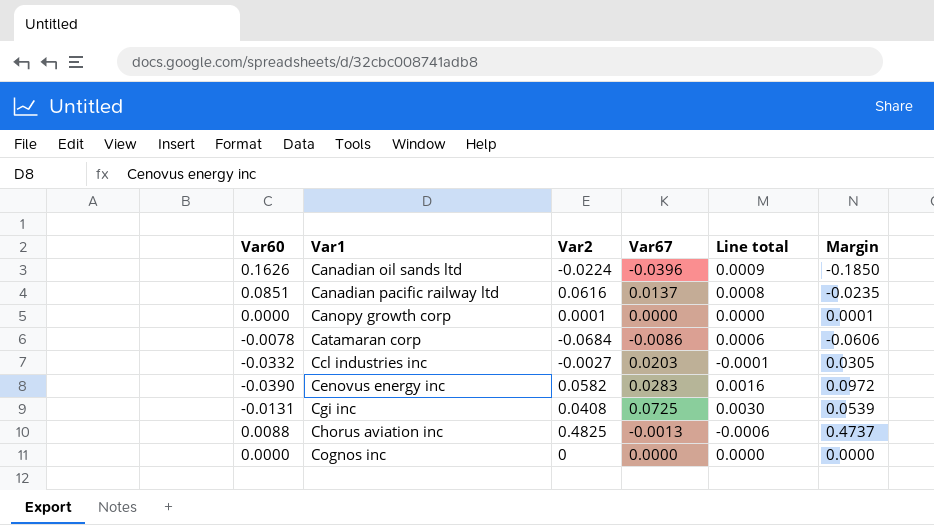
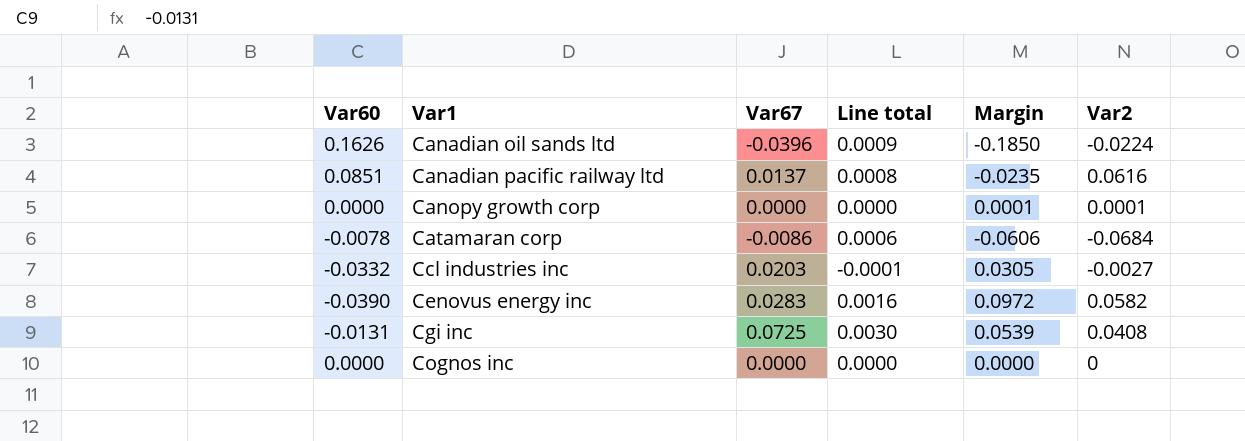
column Var2 | position: 3 -> 6
row Chorus aviation inc: 0.0088 | 0.4825 | -0.0013 | -0.0006 | 0.4737 -> none

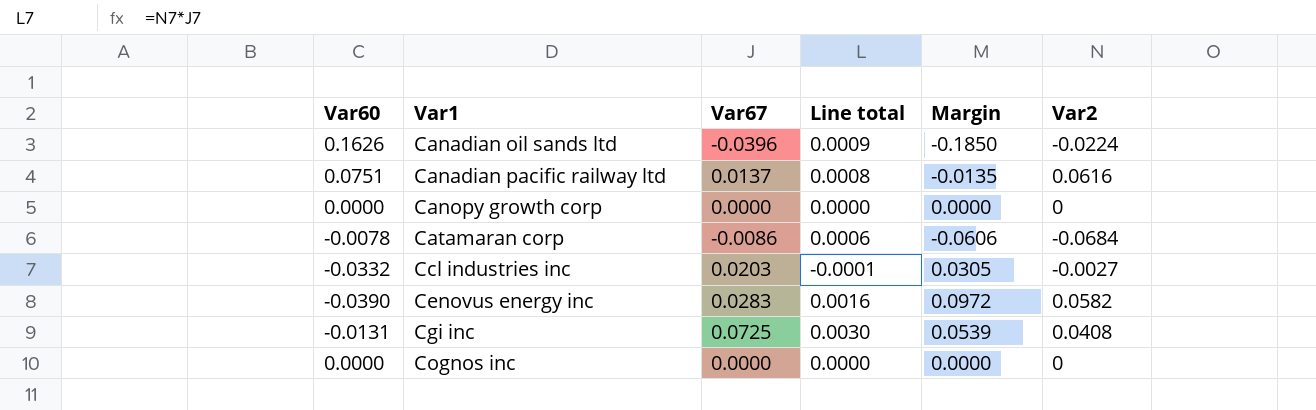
Canadian pacific railway ltd | Var60: 0.0851 -> 0.0751
Canadian pacific railway ltd | Margin: -0.0235 -> -0.0135
Canopy growth corp | Margin: 0.0001 -> 0.0000
Canopy growth corp | Var2: 0.0001 -> 0

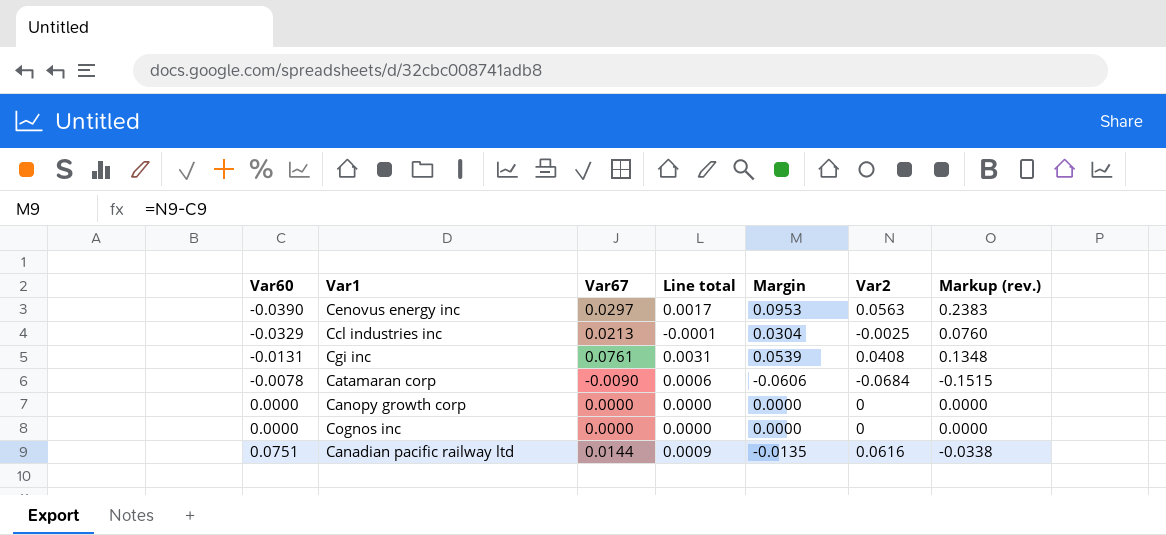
row order: Var1 ascending -> Var60 ascending
column Markup (rev.) | formula: none -> [Margin] * 2.5
row Canadian oil sands ltd: 0.1626 | -0.0396 | 0.0009 | -0.1850 | -0.0224 -> none
Cenovus energy inc | Var67: 0.0283 -> 0.0297
Cenovus energy inc | Line total: 0.0016 -> 0.0017
Cenovus energy inc | Margin: 0.0972 -> 0.0953
Cenovus energy inc | Var2: 0.0582 -> 0.0563
Ccl industries inc | Var60: -0.0332 -> -0.0329
Ccl industries inc | Var67: 0.0203 -> 0.0213
Ccl industries inc | Margin: 0.0305 -> 0.0304
Ccl industries inc | Var2: -0.0027 -> -0.0025
Cgi inc | Var67: 0.0725 -> 0.0761
Cgi inc | Line total: 0.0030 -> 0.0031
Catamaran corp | Var67: -0.0086 -> -0.0090
Canadian pacific railway ltd | Var67: 0.0137 -> 0.0144
Canadian pacific railway ltd | Line total: 0.0008 -> 0.0009

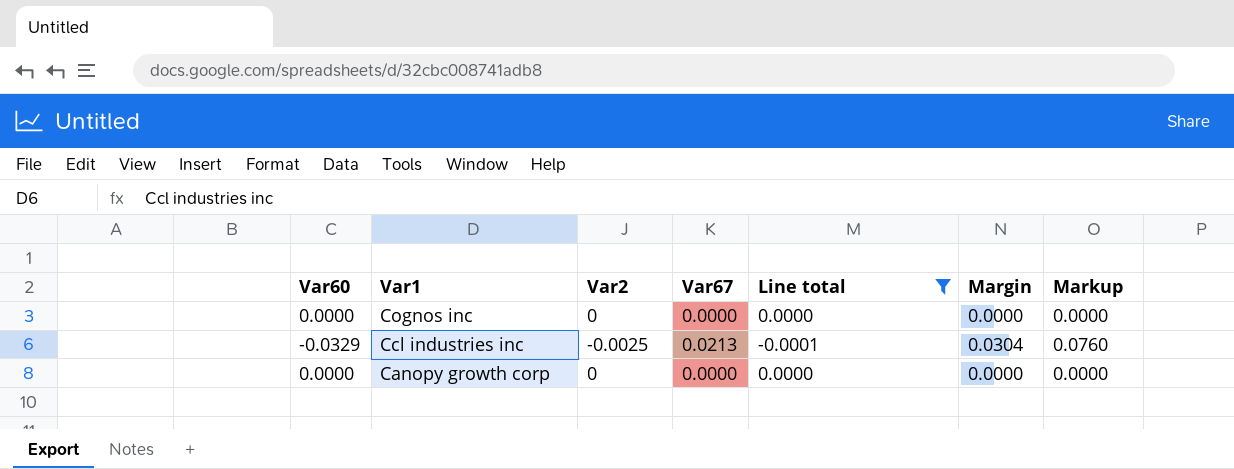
filter: none -> Line total <= 0.0000
row order: Var60 ascending -> Var1 descending
column Var2 | position: 6 -> 3
column name: Markup (rev.) -> Markup

